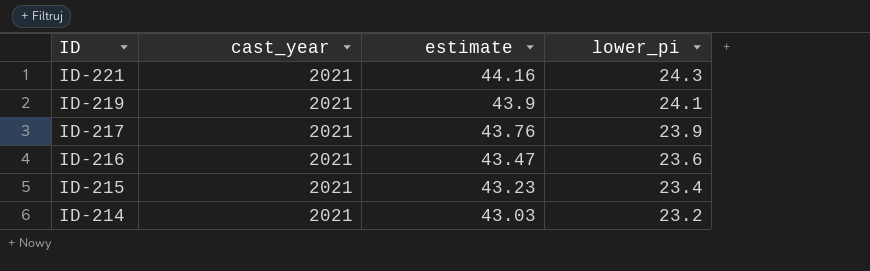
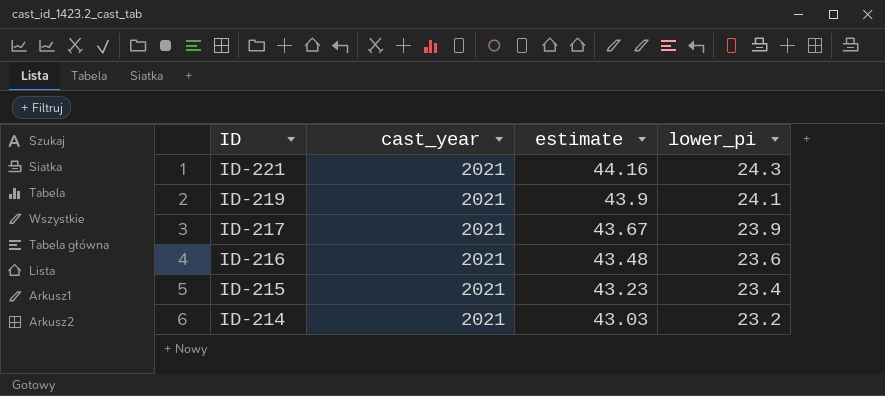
ID-217 | estimate: 43.76 -> 43.67
ID-216 | estimate: 43.47 -> 43.48

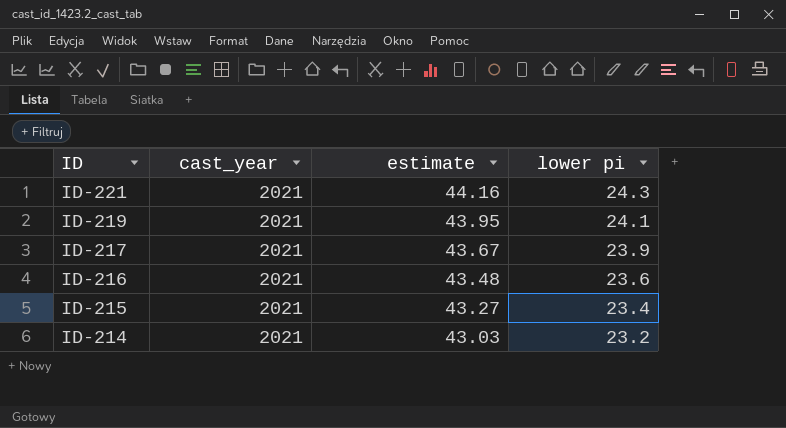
column name: lower_pi -> lower pi
ID-219 | estimate: 43.9 -> 43.95
ID-215 | estimate: 43.23 -> 43.27

